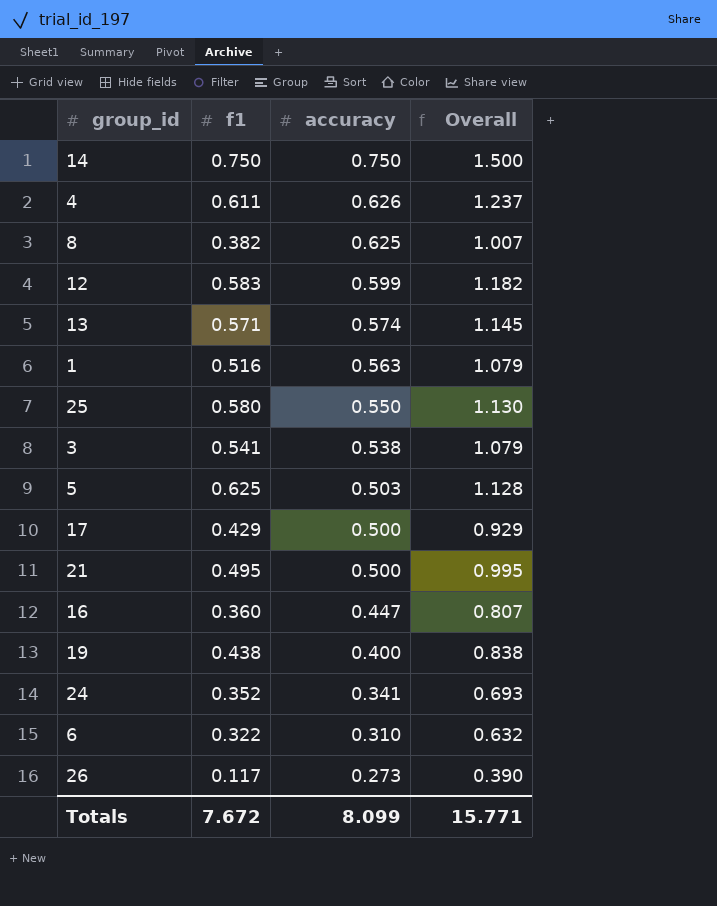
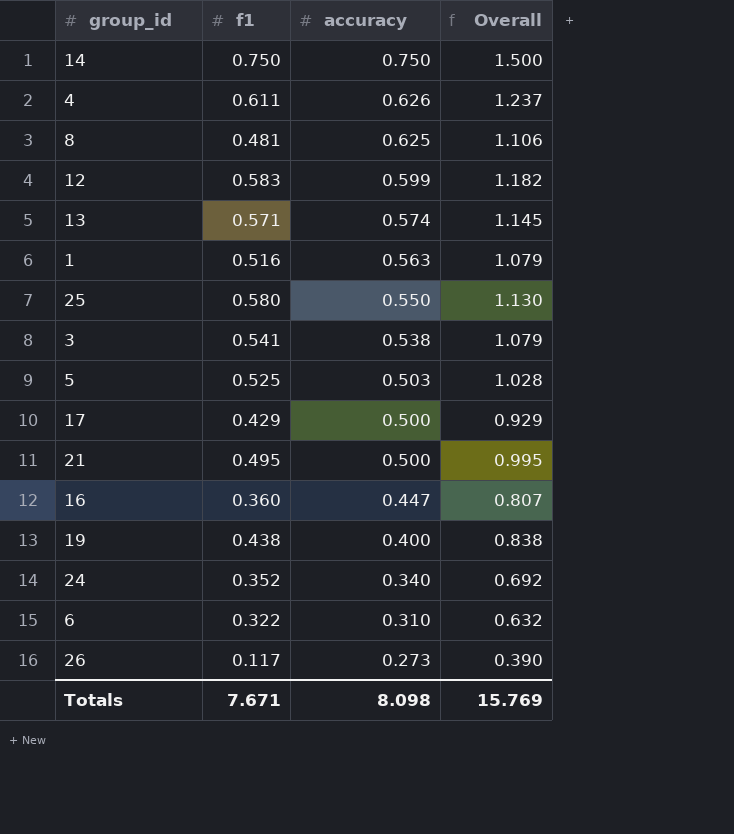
8 | f1: 0.382 -> 0.481
8 | Overall: 1.007 -> 1.106
5 | f1: 0.625 -> 0.525
5 | Overall: 1.128 -> 1.028
24 | accuracy: 0.341 -> 0.340
24 | Overall: 0.693 -> 0.692
Totals | f1: 7.672 -> 7.671
Totals | accuracy: 8.099 -> 8.098
Totals | Overall: 15.771 -> 15.769

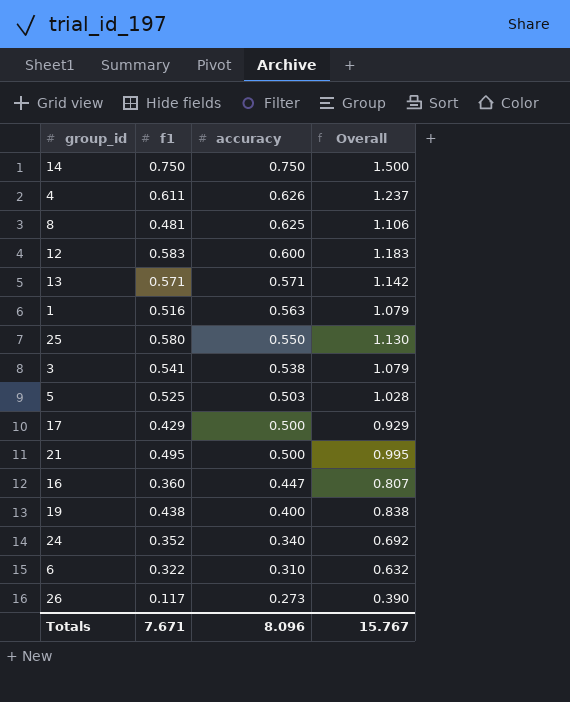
12 | accuracy: 0.599 -> 0.600
12 | Overall: 1.182 -> 1.183
13 | accuracy: 0.574 -> 0.571
13 | Overall: 1.145 -> 1.142
Totals | accuracy: 8.098 -> 8.096
Totals | Overall: 15.769 -> 15.767

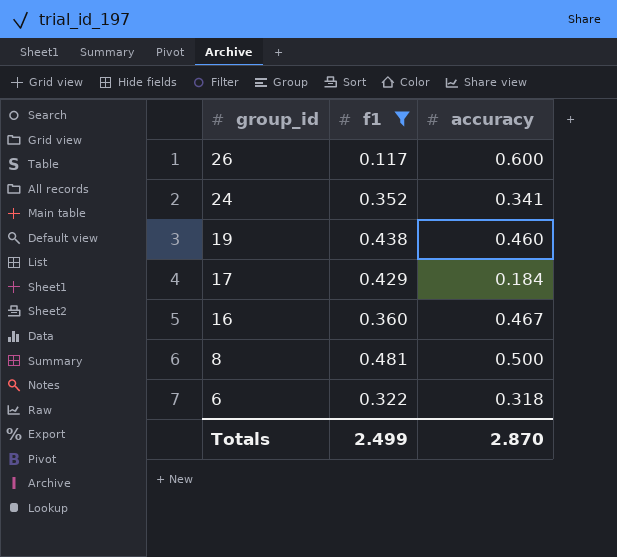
filter: none -> f1 <= 0.481
row order: accuracy descending -> group_id descending
column Overall | formula: [f1] + [accuracy] -> none
26 | accuracy: 0.273 -> 0.600
24 | accuracy: 0.340 -> 0.341
19 | accuracy: 0.400 -> 0.460
17 | accuracy: 0.500 -> 0.184
16 | accuracy: 0.447 -> 0.467
8 | accuracy: 0.625 -> 0.500
6 | accuracy: 0.310 -> 0.318
Totals | f1: 7.671 -> 2.499
Totals | accuracy: 8.096 -> 2.870

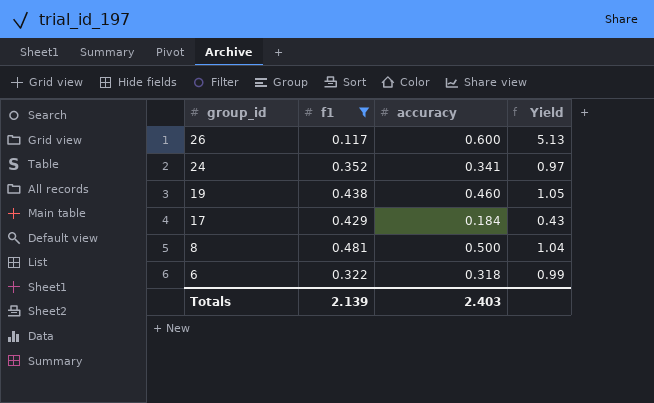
column Yield | formula: none -> [accuracy] / [f1]
row 16: 0.360 | 0.467 -> none
Totals | f1: 2.499 -> 2.139
Totals | accuracy: 2.870 -> 2.403

